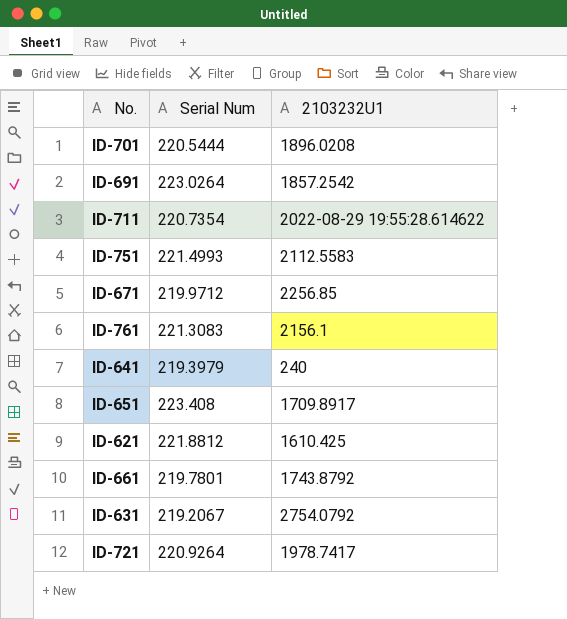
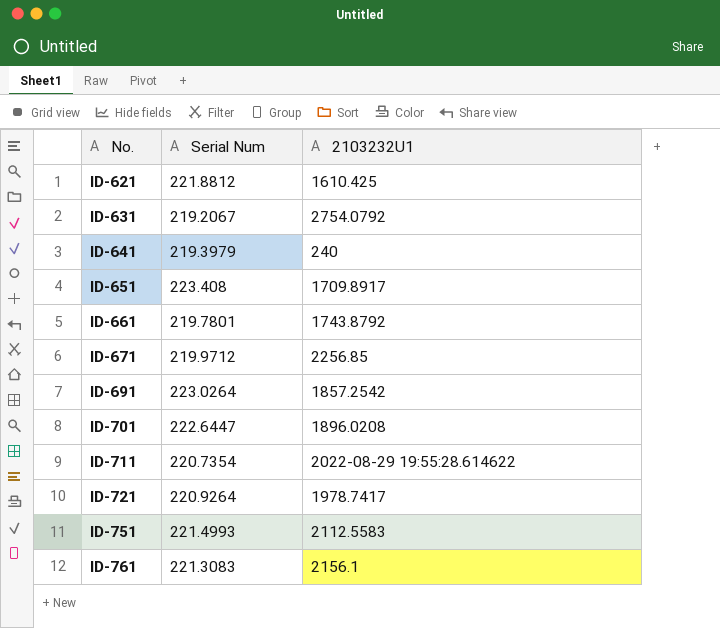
row order: none -> No. ascending
ID-701 | Serial Num: 220.5444 -> 222.6447

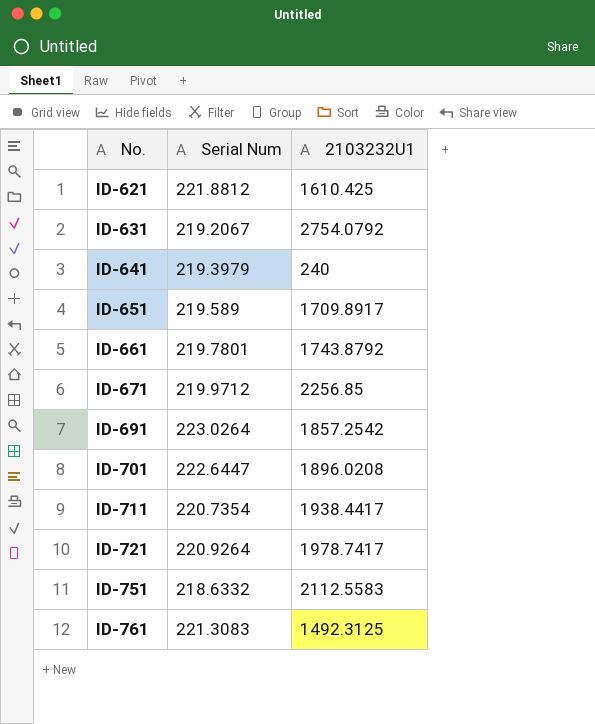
ID-651 | Serial Num: 223.408 -> 219.589
ID-711 | 2103232U1: 2022-08-29 19:55:28.614622 -> 1938.4417
ID-751 | Serial Num: 221.4993 -> 218.6332
ID-761 | 2103232U1: 2156.1 -> 1492.3125

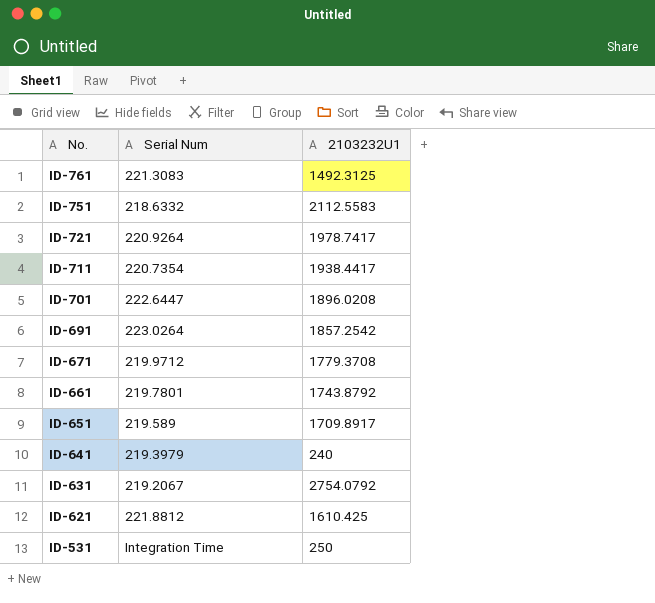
row order: No. ascending -> No. descending
ID-671 | 2103232U1: 2256.85 -> 1779.3708
row ID-531: none -> Integration Time | 250

